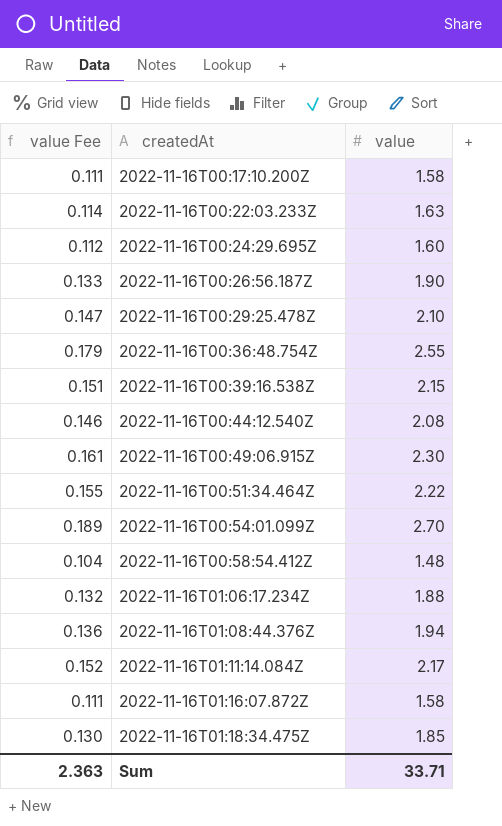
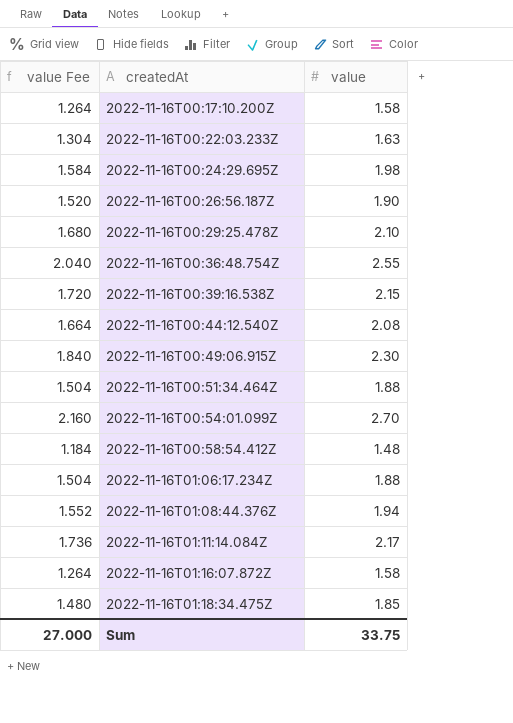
column value Fee | formula: [value] * 0.07 -> [value] * 0.8
2022-11-16T00:24:29.695Z | value: 1.60 -> 1.98
2022-11-16T00:51:34.464Z | value: 2.22 -> 1.88
Sum | value Fee: 2.363 -> 27.000
Sum | value: 33.71 -> 33.75

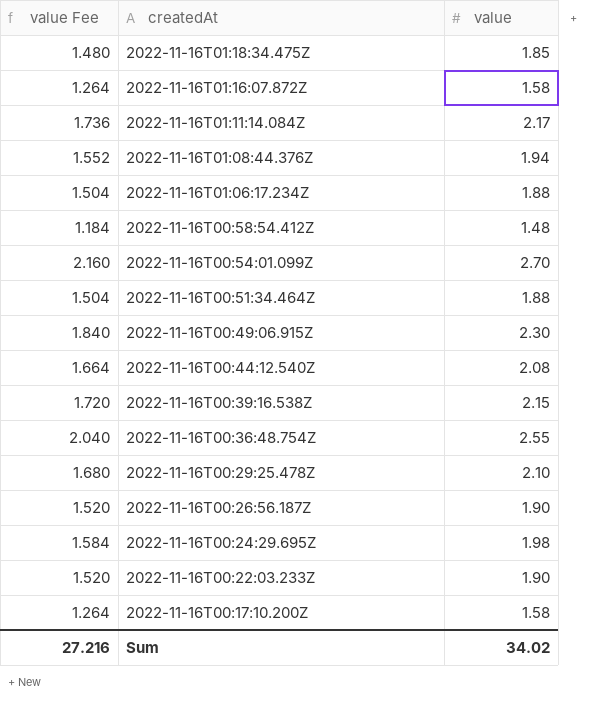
row order: createdAt ascending -> createdAt descending
2022-11-16T00:22:03.233Z | value Fee: 1.304 -> 1.520
2022-11-16T00:22:03.233Z | value: 1.63 -> 1.90
Sum | value Fee: 27.000 -> 27.216
Sum | value: 33.75 -> 34.02

